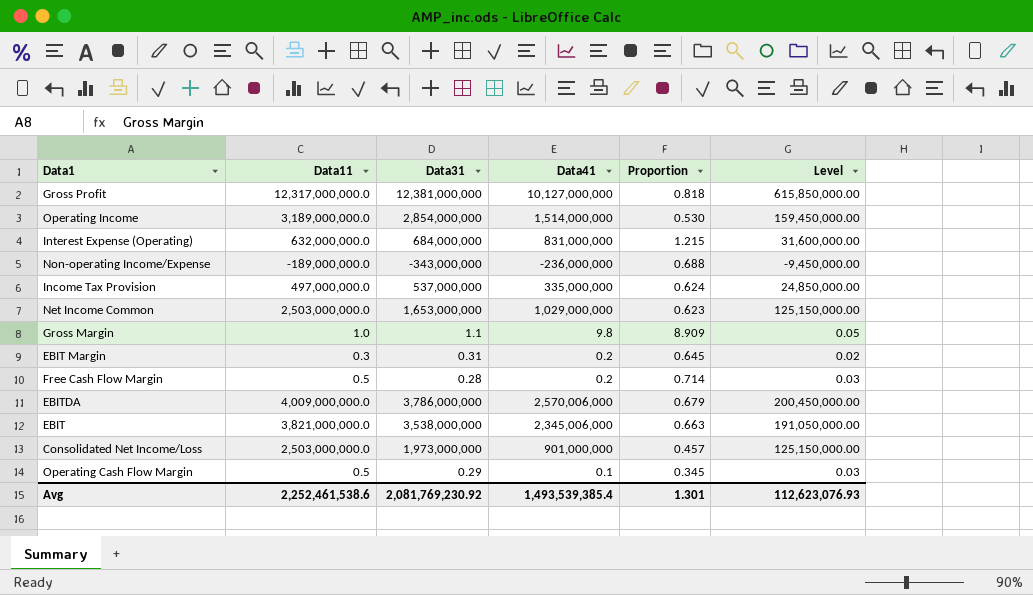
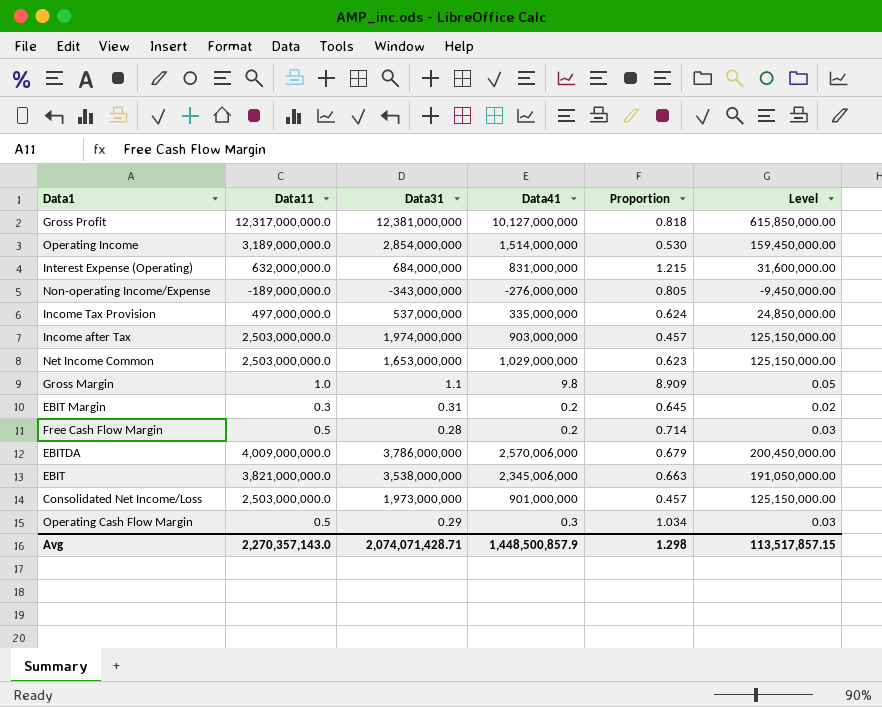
Non-operating Income/Expense | Data41: -236,000,000 -> -276,000,000
Non-operating Income/Expense | Proportion: 0.688 -> 0.805
row Income after Tax: none -> 2,503,000,000.0 | 1,974,000,000 | 903,000,000 | 0.457 | 125,150,000.00
Operating Cash Flow Margin | Data41: 0.1 -> 0.3
Operating Cash Flow Margin | Proportion: 0.345 -> 1.034
Avg | Data11: 2,252,461,538.6 -> 2,270,357,143.0
Avg | Data31: 2,081,769,230.92 -> 2,074,071,428.71
Avg | Data41: 1,493,539,385.4 -> 1,448,500,857.9
Avg | Proportion: 1.301 -> 1.298
Avg | Level: 112,623,076.93 -> 113,517,857.15

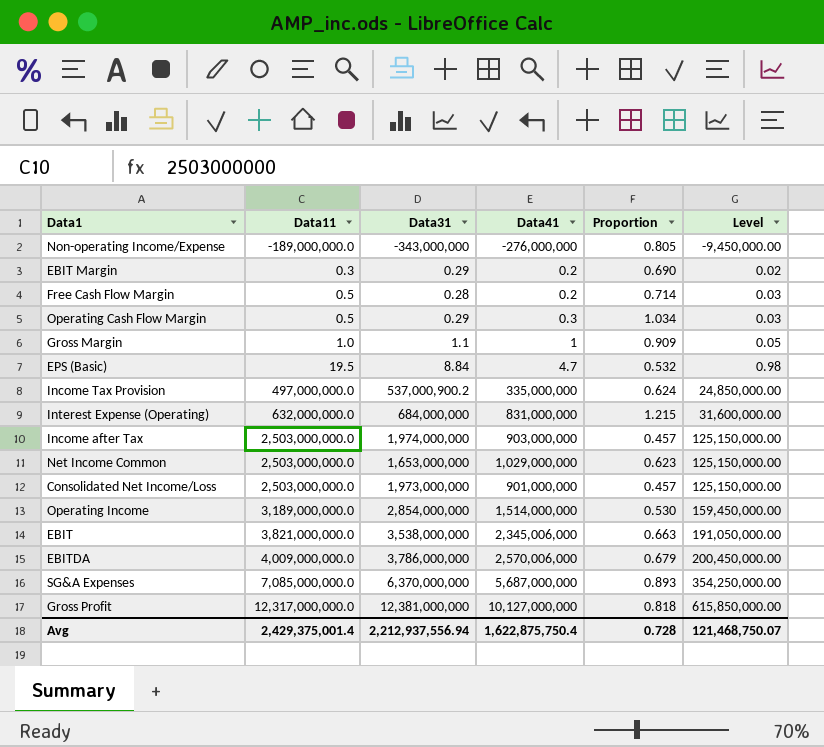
row order: none -> Data11 ascending
EBIT Margin | Data31: 0.31 -> 0.29
EBIT Margin | Proportion: 0.645 -> 0.690
Gross Margin | Data41: 9.8 -> 1
Gross Margin | Proportion: 8.909 -> 0.909
row EPS (Basic): none -> 19.5 | 8.84 | 4.7 | 0.532 | 0.98
Income Tax Provision | Data31: 537,000,000 -> 537,000,900.2
row SG&A Expenses: none -> 7,085,000,000.0 | 6,370,000,000 | 5,687,000,000 | 0.893 | 354,250,000.00
Avg | Data11: 2,270,357,143.0 -> 2,429,375,001.4
Avg | Data31: 2,074,071,428.71 -> 2,212,937,556.94
Avg | Data41: 1,448,500,857.9 -> 1,622,875,750.4
Avg | Proportion: 1.298 -> 0.728
Avg | Level: 113,517,857.15 -> 121,468,750.07

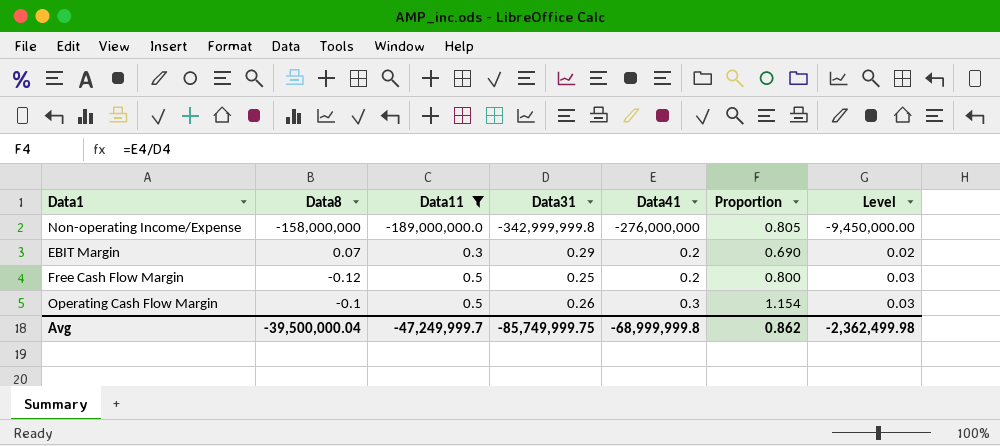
filter: none -> Data11 <= 0.5
column Data8 | position: none -> 2
Non-operating Income/Expense | Data31: -343,000,000 -> -342,999,999.8
Free Cash Flow Margin | Data31: 0.28 -> 0.25
Free Cash Flow Margin | Proportion: 0.714 -> 0.800
Operating Cash Flow Margin | Data31: 0.29 -> 0.26
Operating Cash Flow Margin | Proportion: 1.034 -> 1.154
Avg | Data11: 2,429,375,001.4 -> -47,249,999.7
Avg | Data31: 2,212,937,556.94 -> -85,749,999.75
Avg | Data41: 1,622,875,750.4 -> -68,999,999.8
Avg | Proportion: 0.728 -> 0.862
Avg | Level: 121,468,750.07 -> -2,362,499.98

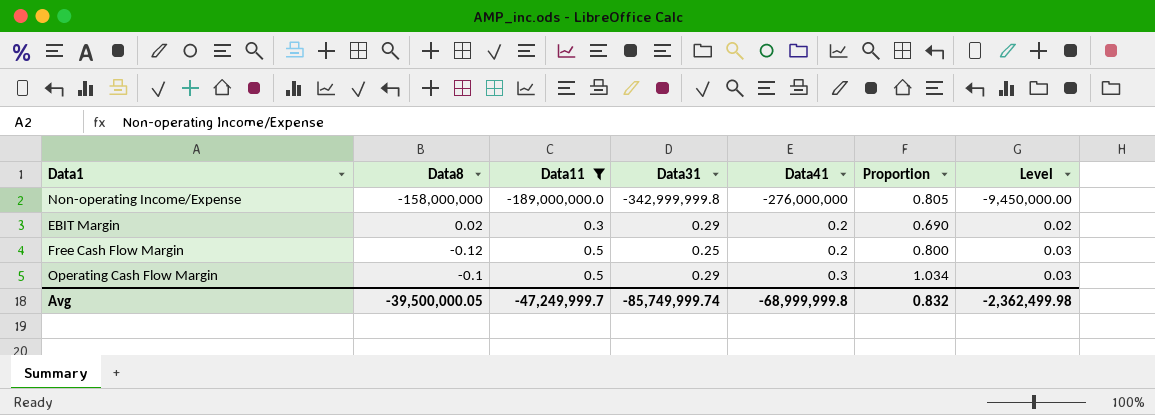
EBIT Margin | Data8: 0.07 -> 0.02
Operating Cash Flow Margin | Data31: 0.26 -> 0.29
Operating Cash Flow Margin | Proportion: 1.154 -> 1.034
Avg | Data8: -39,500,000.04 -> -39,500,000.05
Avg | Data31: -85,749,999.75 -> -85,749,999.74
Avg | Proportion: 0.862 -> 0.832

